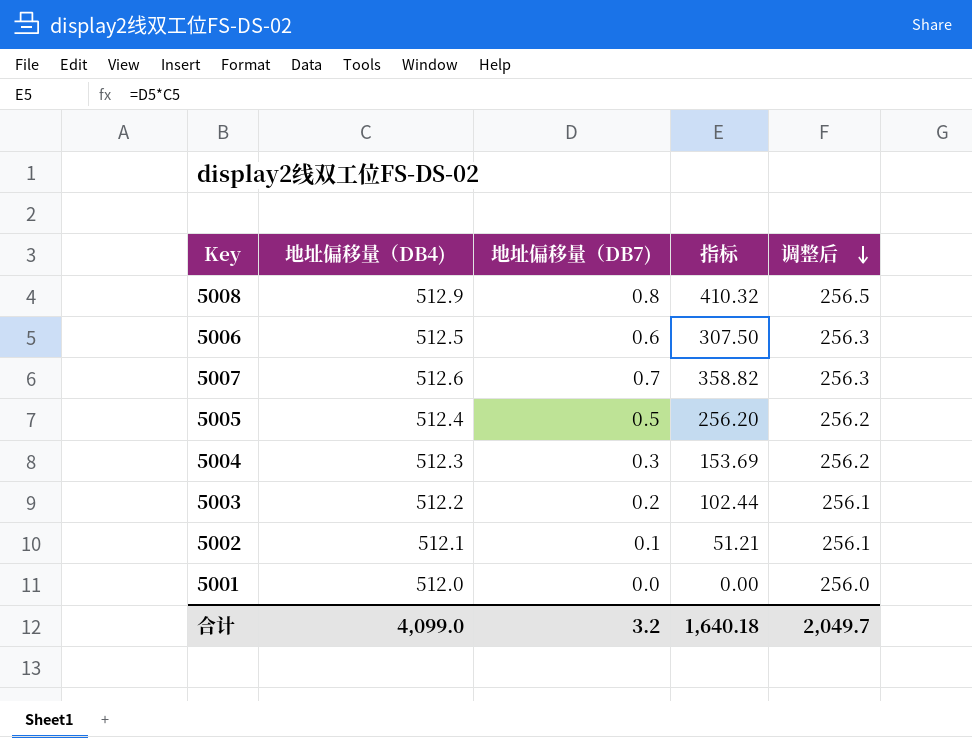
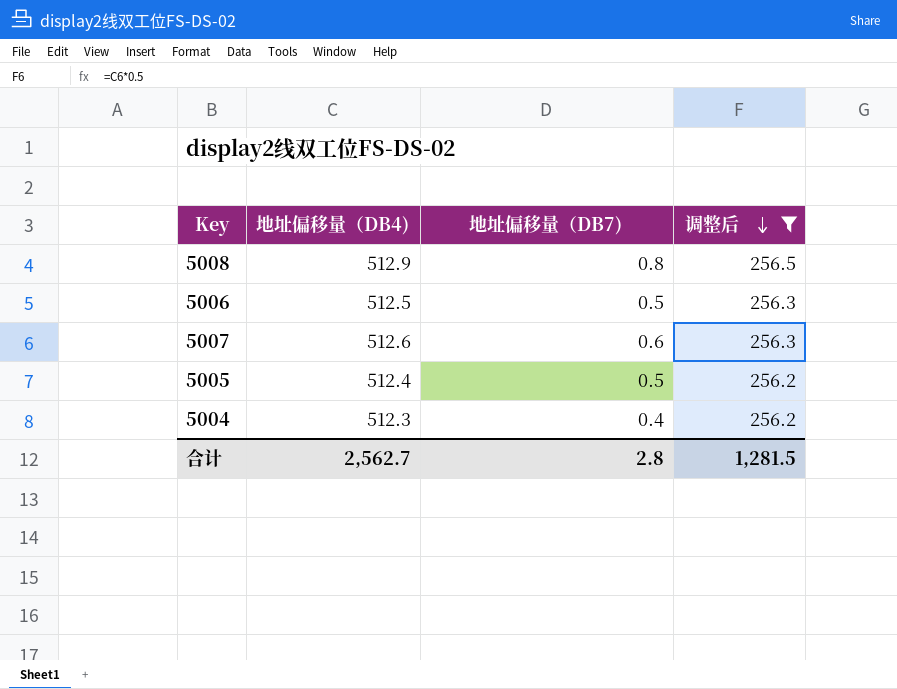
filter: none -> 调整后 >= 256.2
column 指标 | formula: [地址偏移量（DB4)] * [地址偏移量（DB7)] -> none
5006 | 地址偏移量（DB7): 0.6 -> 0.5
5007 | 地址偏移量（DB7): 0.7 -> 0.6
5004 | 地址偏移量（DB7): 0.3 -> 0.4
合计 | 地址偏移量（DB4): 4,099.0 -> 2,562.7
合计 | 地址偏移量（DB7): 3.2 -> 2.8
合计 | 调整后: 2,049.7 -> 1,281.5

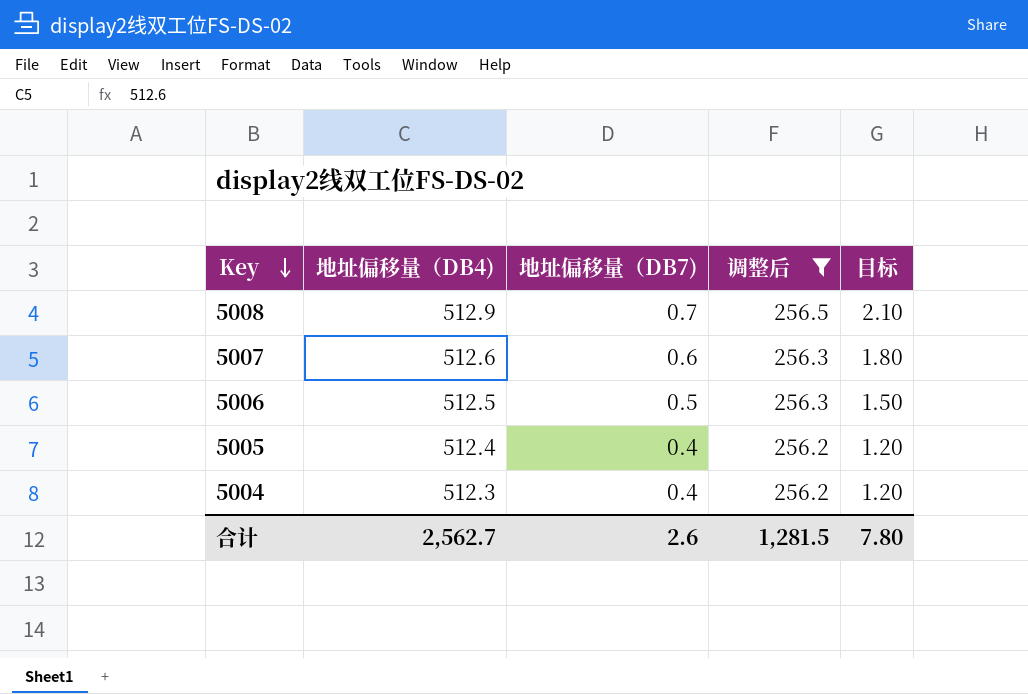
row order: 调整后 descending -> Key descending
column 目标 | formula: none -> [地址偏移量（DB7)] * 3
5008 | 地址偏移量（DB7): 0.8 -> 0.7
5005 | 地址偏移量（DB7): 0.5 -> 0.4
合计 | 地址偏移量（DB7): 2.8 -> 2.6

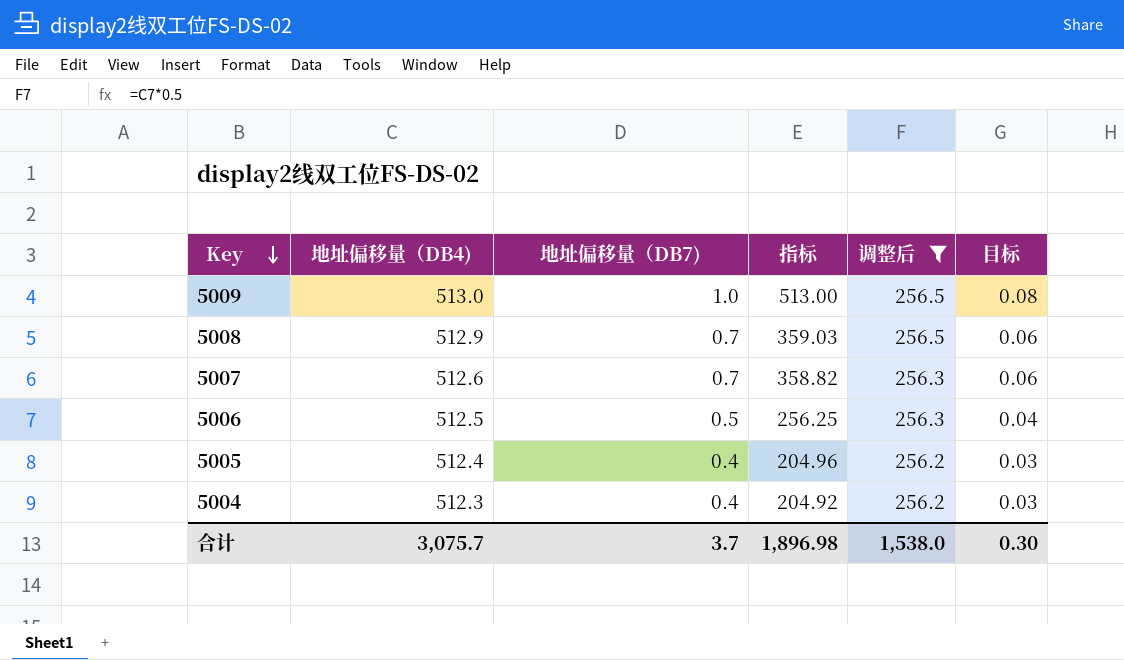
column 指标 | formula: none -> [地址偏移量（DB4)] * [地址偏移量（DB7)]
column 目标 | formula: [地址偏移量（DB7)] * 3 -> [地址偏移量（DB7)] * 0.08
row 5009: none -> 513.0 | 1.0 | 513.00 | 256.5 | 0.08
5007 | 地址偏移量（DB7): 0.6 -> 0.7
合计 | 地址偏移量（DB4): 2,562.7 -> 3,075.7
合计 | 地址偏移量（DB7): 2.6 -> 3.7
合计 | 调整后: 1,281.5 -> 1,538.0
合计 | 目标: 7.80 -> 0.30

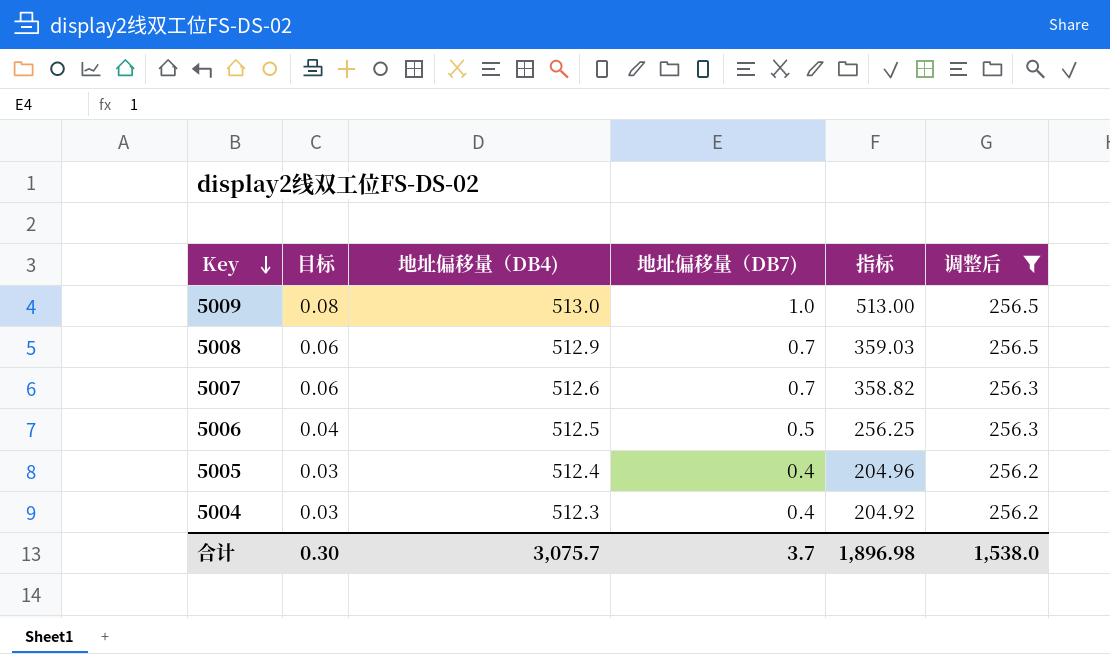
column 目标 | position: 6 -> 2

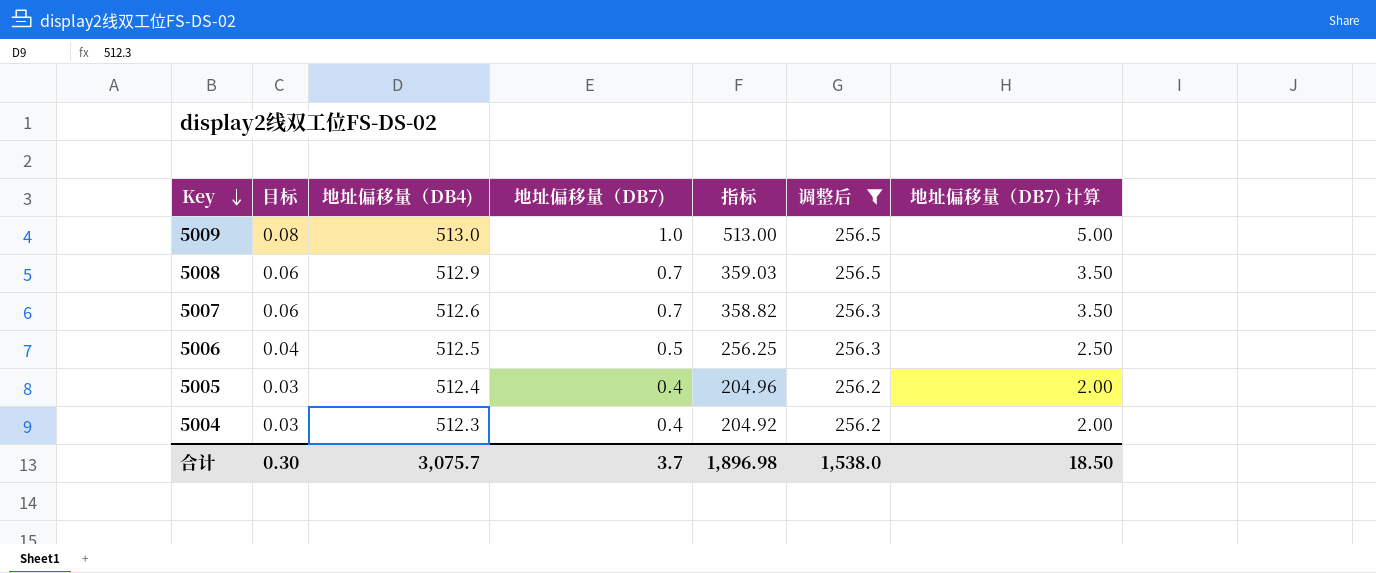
column 地址偏移量（DB7) 计算 | formula: none -> [地址偏移量（DB7)] * 5

